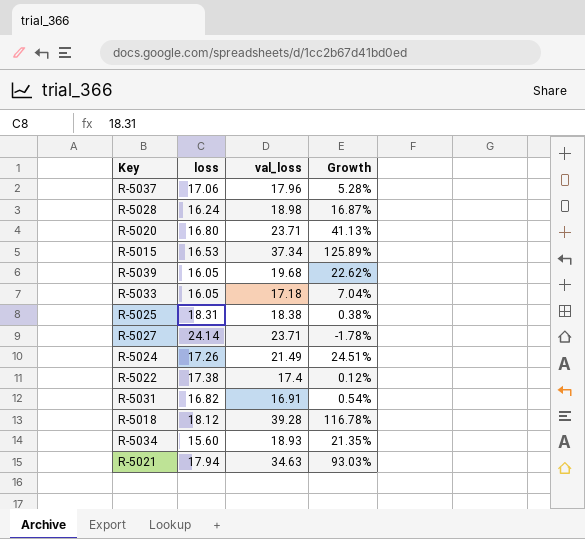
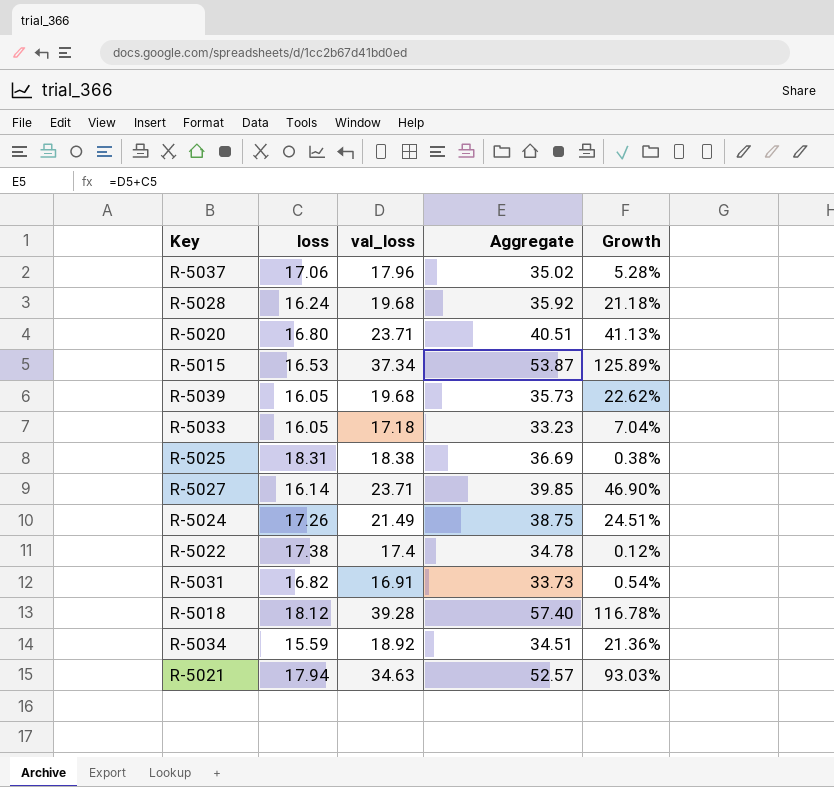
column Aggregate | formula: none -> [loss] + [val_loss]
R-5028 | val_loss: 18.98 -> 19.68
R-5028 | Growth: 16.87% -> 21.18%
R-5027 | loss: 24.14 -> 16.14
R-5027 | Growth: -1.78% -> 46.90%
R-5034 | loss: 15.60 -> 15.59
R-5034 | val_loss: 18.93 -> 18.92
R-5034 | Growth: 21.35% -> 21.36%

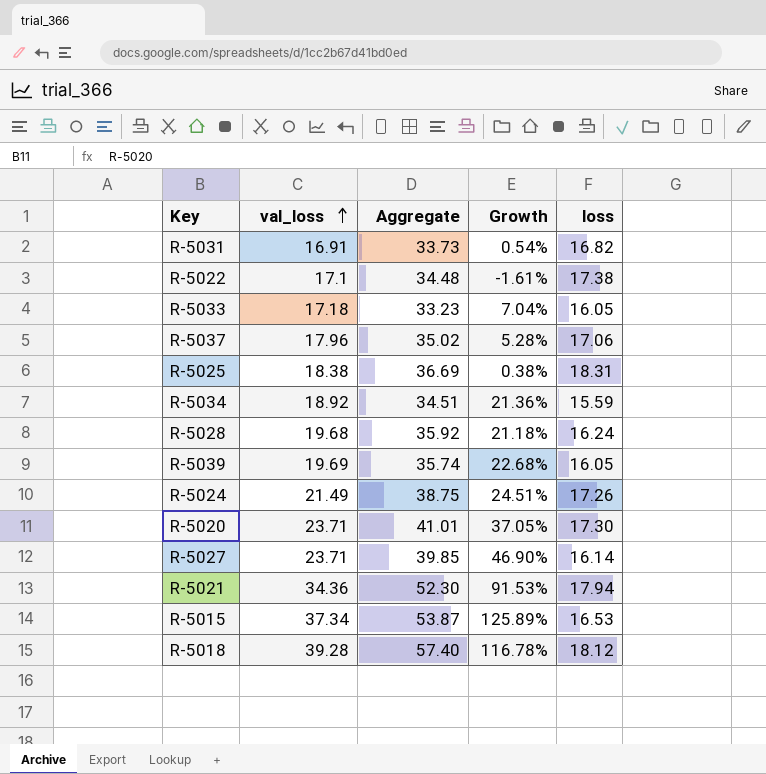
row order: none -> val_loss ascending
column loss | position: 2 -> 5
R-5022 | val_loss: 17.4 -> 17.1
R-5022 | Aggregate: 34.78 -> 34.48
R-5022 | Growth: 0.12% -> -1.61%
R-5039 | val_loss: 19.68 -> 19.69
R-5039 | Aggregate: 35.73 -> 35.74
R-5039 | Growth: 22.62% -> 22.68%
R-5020 | Aggregate: 40.51 -> 41.01
R-5020 | Growth: 41.13% -> 37.05%
R-5020 | loss: 16.80 -> 17.30
R-5021 | val_loss: 34.63 -> 34.36
R-5021 | Aggregate: 52.57 -> 52.30
R-5021 | Growth: 93.03% -> 91.53%

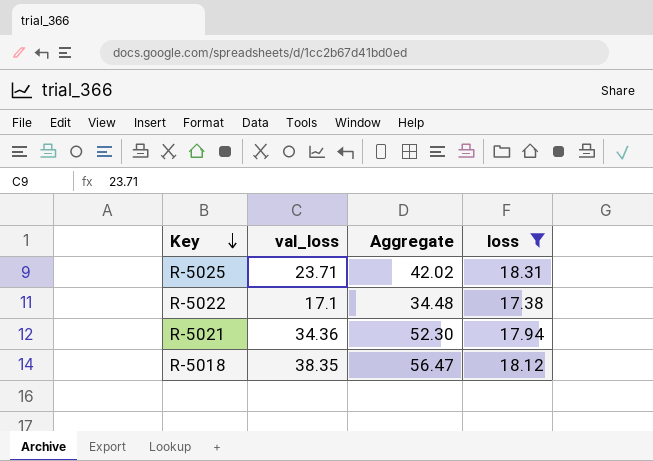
filter: none -> loss >= 17.38
row order: val_loss ascending -> Key descending
column Growth | formula: ([val_loss] - [loss]) / [loss] -> none
R-5025 | val_loss: 18.38 -> 23.71
R-5025 | Aggregate: 36.69 -> 42.02
R-5018 | val_loss: 39.28 -> 38.35
R-5018 | Aggregate: 57.40 -> 56.47

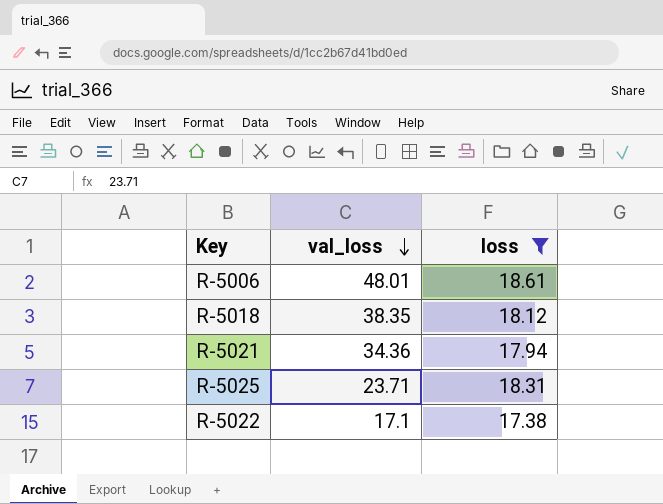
row order: Key descending -> val_loss descending
column Aggregate | formula: [val_loss] + [loss] -> none
row R-5006: none -> 48.01 | 18.61

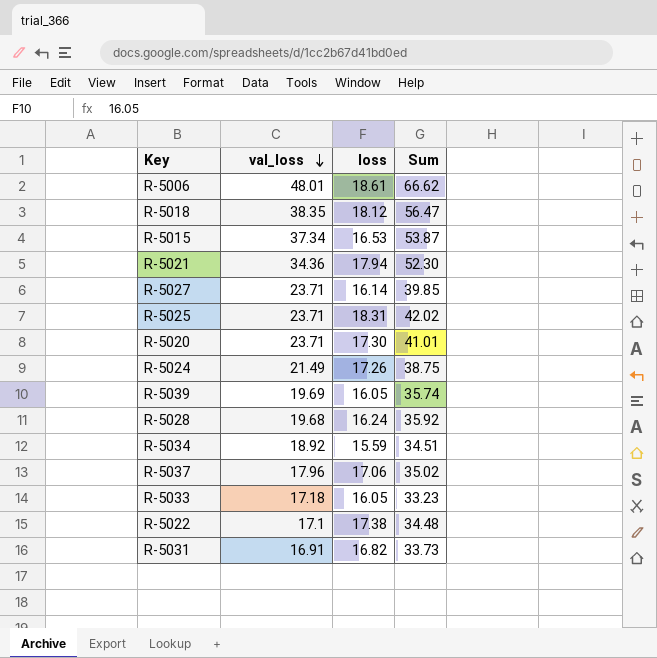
filter: loss >= 17.38 -> none
column Sum | formula: none -> [val_loss] + [loss]

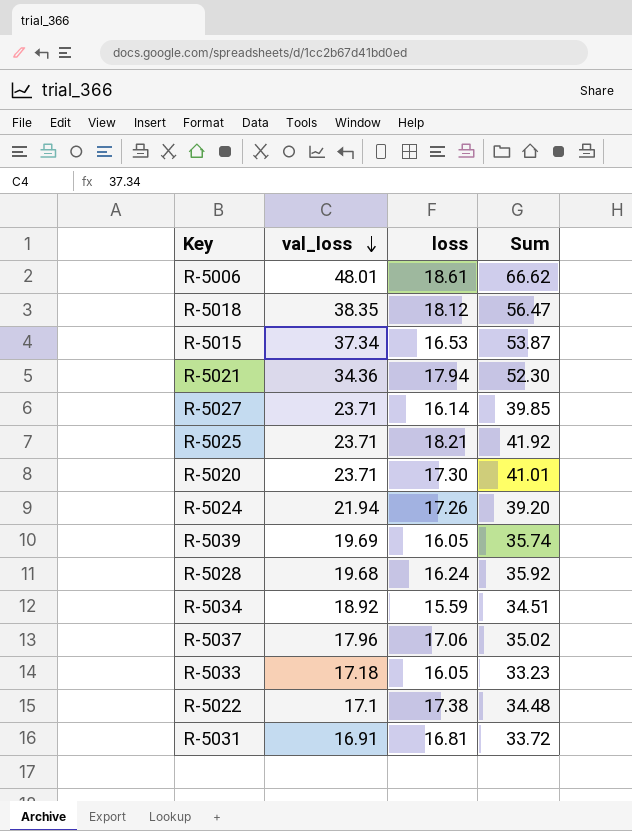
R-5025 | loss: 18.31 -> 18.21
R-5025 | Sum: 42.02 -> 41.92
R-5024 | val_loss: 21.49 -> 21.94
R-5024 | Sum: 38.75 -> 39.20
R-5031 | loss: 16.82 -> 16.81
R-5031 | Sum: 33.73 -> 33.72

